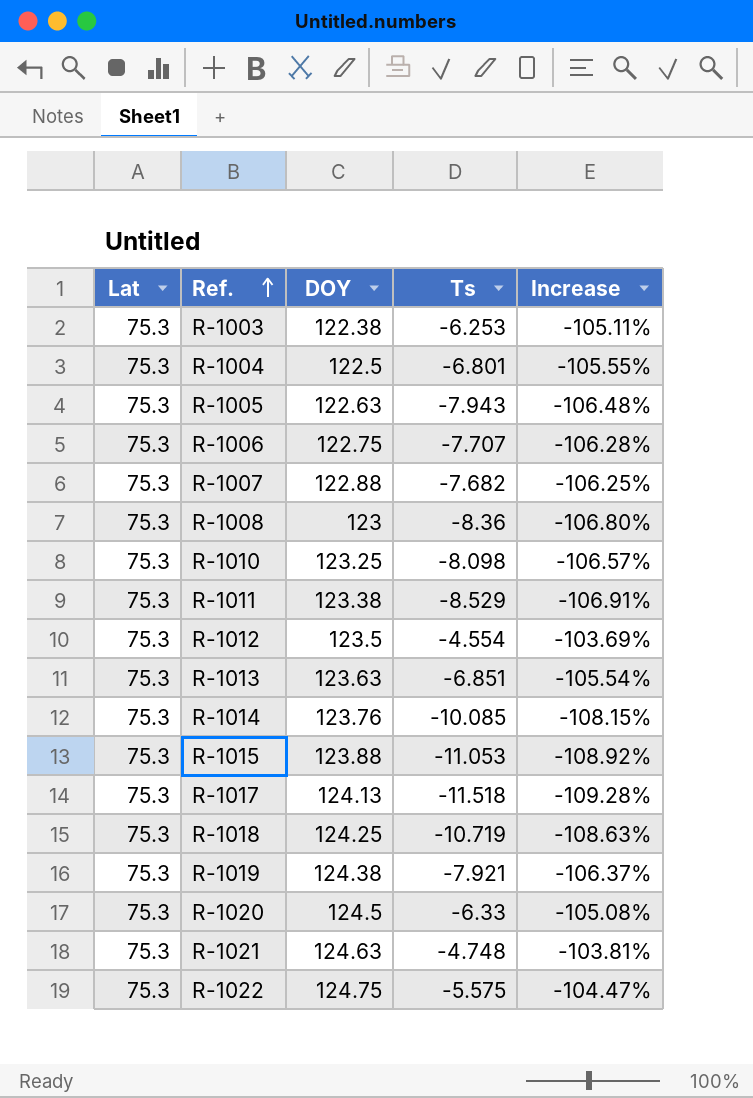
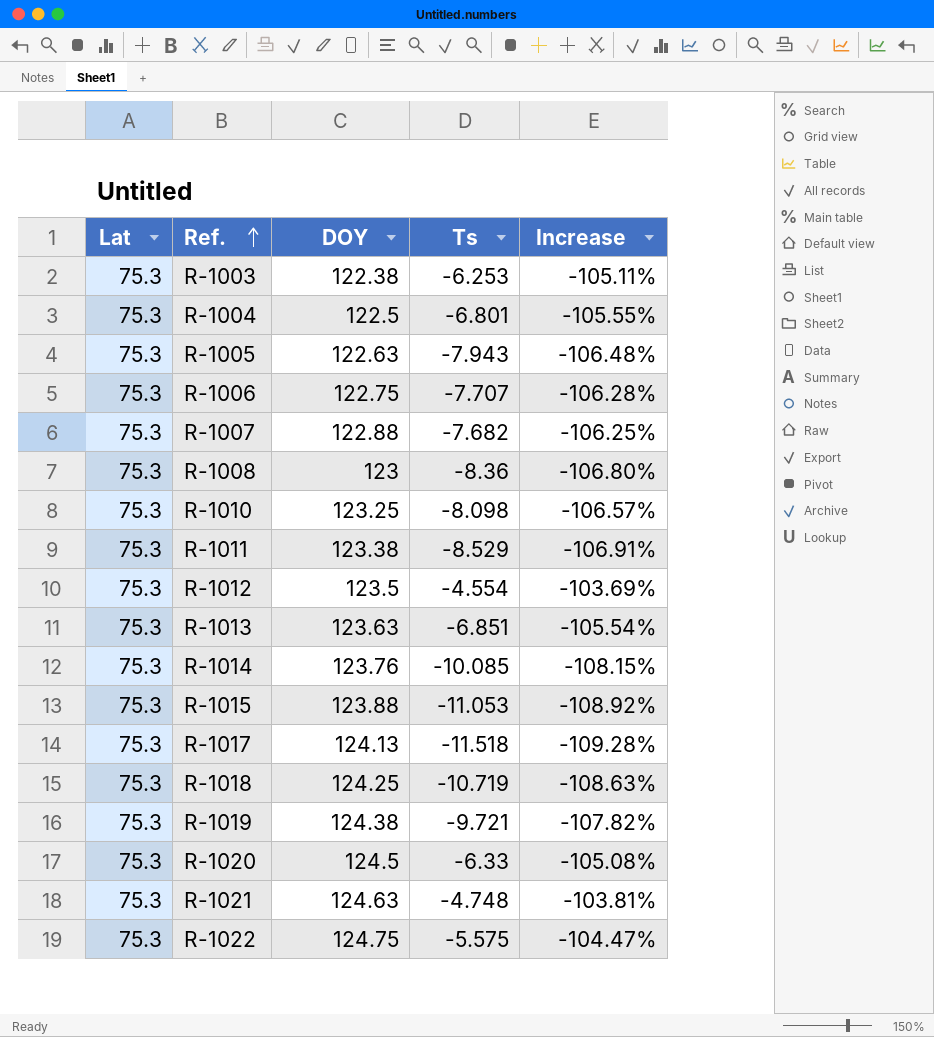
R-1019 | Ts: -7.921 -> -9.721
R-1019 | Increase: -106.37% -> -107.82%

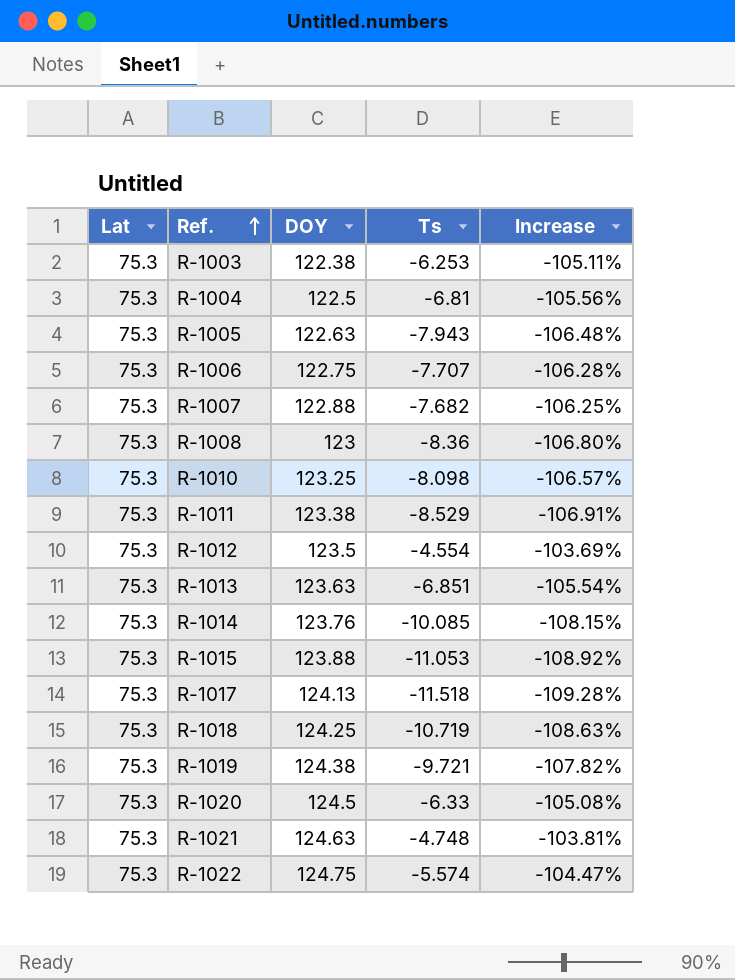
R-1004 | Ts: -6.801 -> -6.81
R-1004 | Increase: -105.55% -> -105.56%
R-1022 | Ts: -5.575 -> -5.574

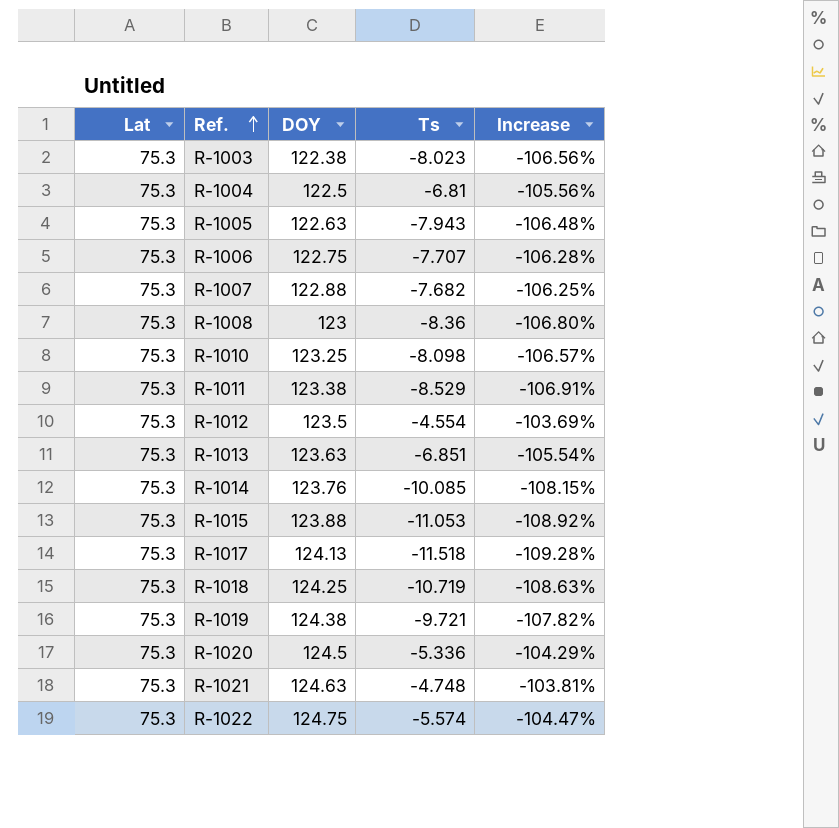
R-1003 | Ts: -6.253 -> -8.023
R-1003 | Increase: -105.11% -> -106.56%
R-1020 | Ts: -6.33 -> -5.336
R-1020 | Increase: -105.08% -> -104.29%

